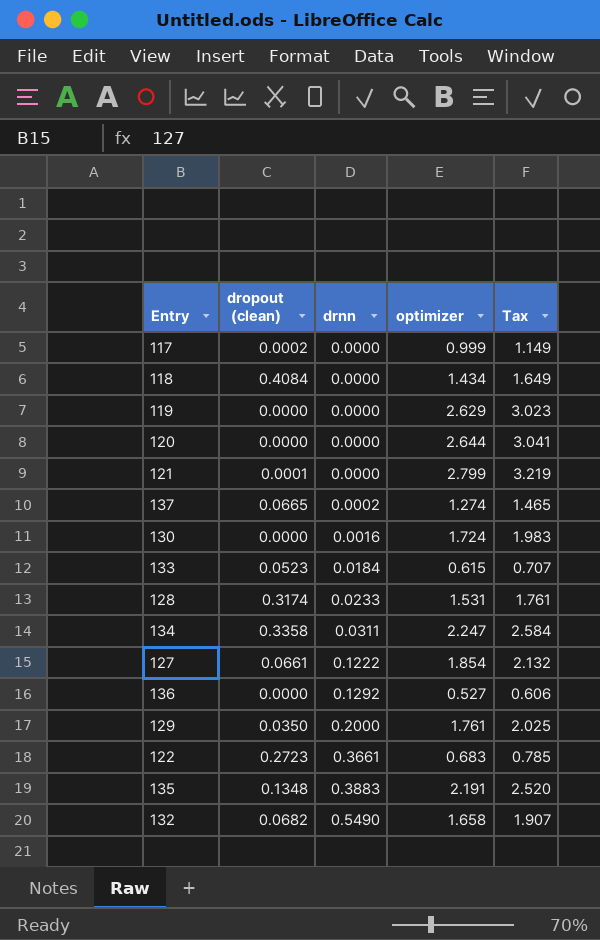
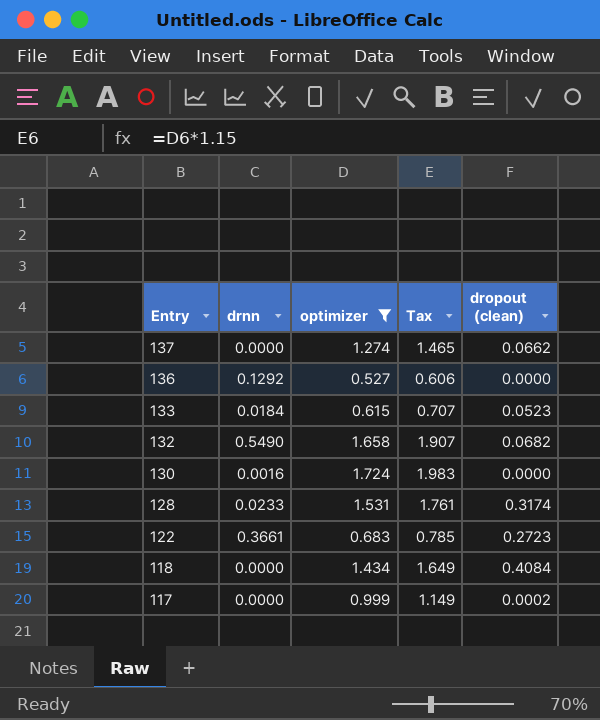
filter: none -> optimizer <= 1.724
row order: drnn ascending -> Entry descending
column dropout (clean) | position: 2 -> 5
137 | drnn: 0.0002 -> 0.0000
137 | dropout (clean): 0.0665 -> 0.0662

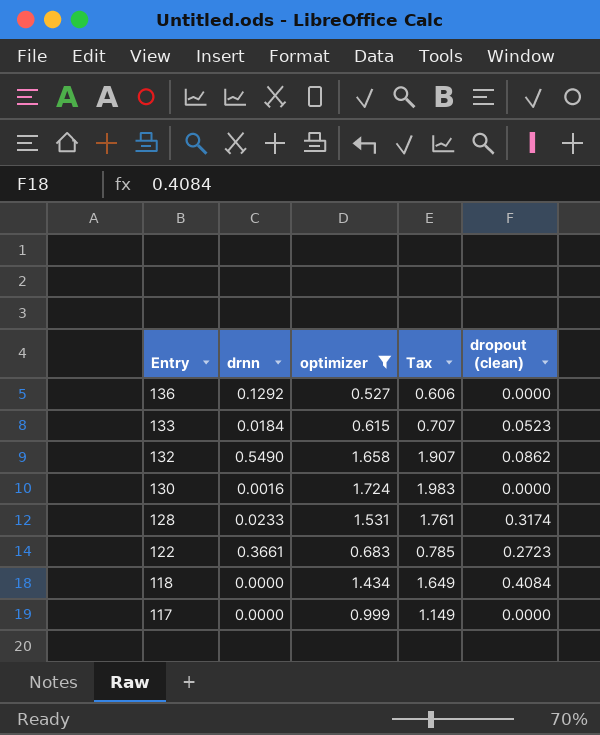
row 137: 0.0000 | 1.274 | 1.465 | 0.0662 -> none
132 | dropout (clean): 0.0682 -> 0.0862
117 | dropout (clean): 0.0002 -> 0.0000

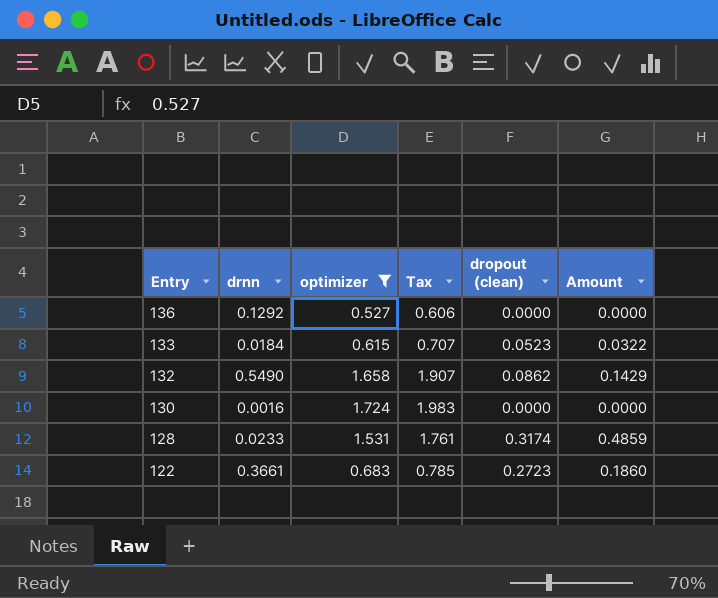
column Amount | formula: none -> [optimizer] * [dropout (clean)]
row 118: 0.0000 | 1.434 | 1.649 | 0.4084 -> none
row 117: 0.0000 | 0.999 | 1.149 | 0.0000 -> none

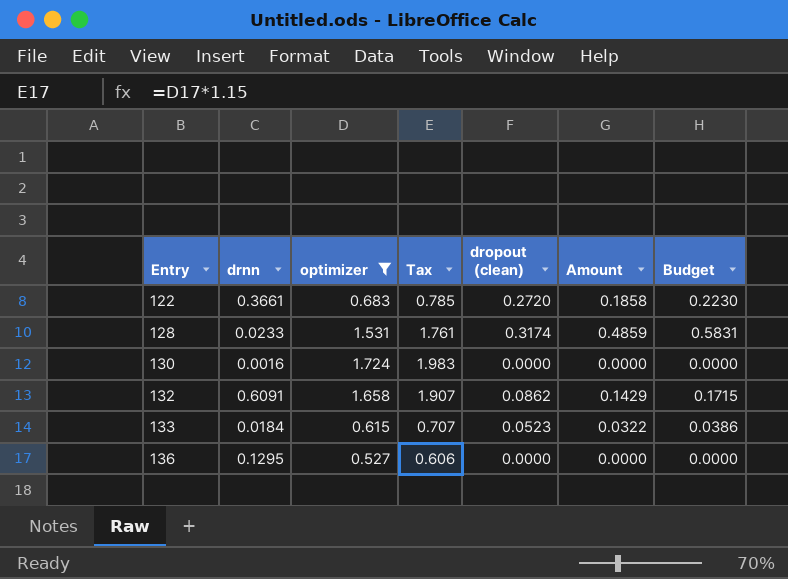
row order: Entry descending -> Entry ascending
column Budget | formula: none -> [Amount] * 1.2
122 | dropout (clean): 0.2723 -> 0.2720
122 | Amount: 0.1860 -> 0.1858
132 | drnn: 0.5490 -> 0.6091
136 | drnn: 0.1292 -> 0.1295

